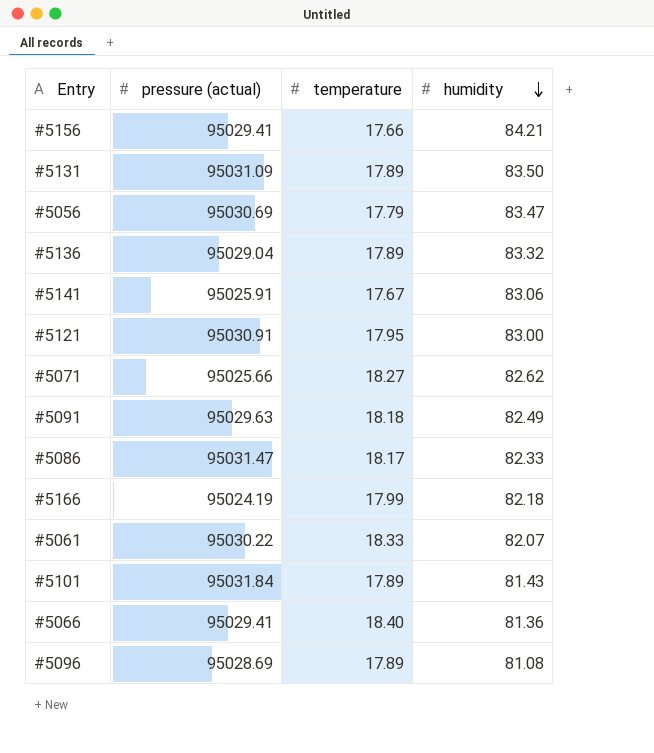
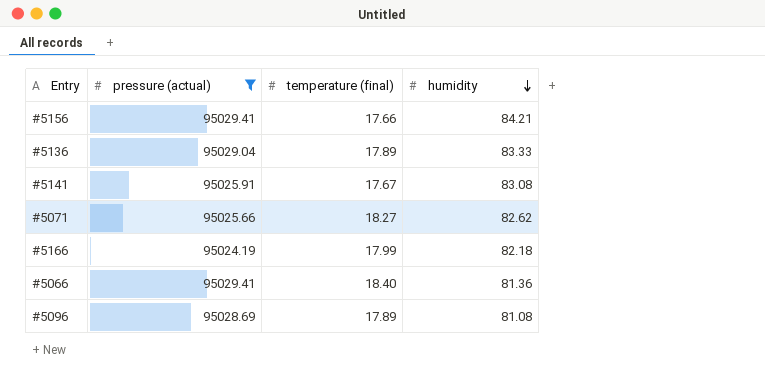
filter: none -> pressure (actual) <= 95029.41
column name: temperature -> temperature (final)
#5136 | humidity: 83.32 -> 83.33
#5141 | humidity: 83.06 -> 83.08

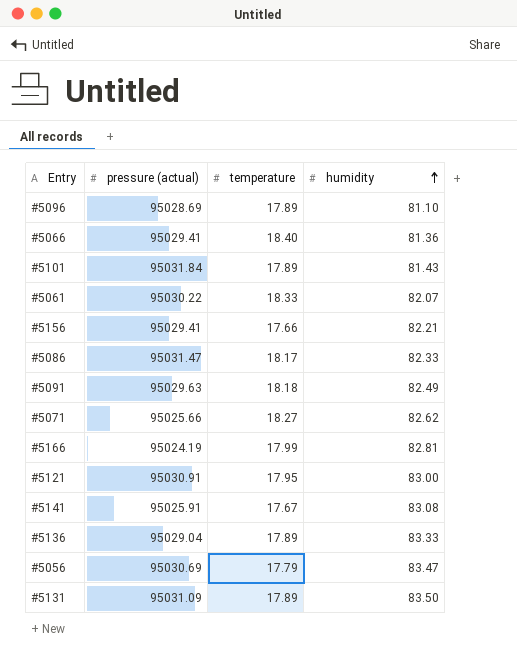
filter: pressure (actual) <= 95029.41 -> none
row order: humidity descending -> humidity ascending
column name: temperature (final) -> temperature
#5096 | humidity: 81.08 -> 81.10
#5156 | humidity: 84.21 -> 82.21
#5166 | humidity: 82.18 -> 82.81

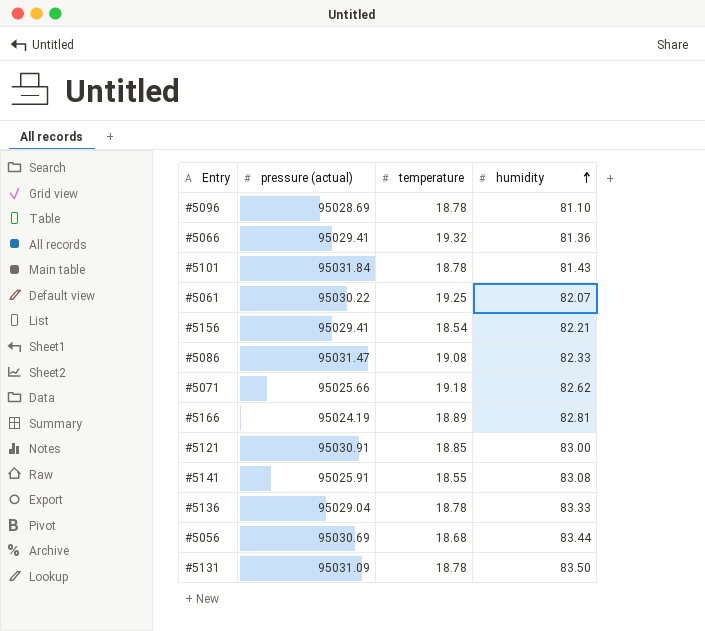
row #5091: 95029.63 | 18.18 | 82.49 -> none
#5096 | temperature: 17.89 -> 18.78
#5066 | temperature: 18.40 -> 19.32
#5101 | temperature: 17.89 -> 18.78
#5061 | temperature: 18.33 -> 19.25
#5156 | temperature: 17.66 -> 18.54
#5086 | temperature: 18.17 -> 19.08
#5071 | temperature: 18.27 -> 19.18
#5166 | temperature: 17.99 -> 18.89
#5121 | temperature: 17.95 -> 18.85
#5141 | temperature: 17.67 -> 18.55
#5136 | temperature: 17.89 -> 18.78
#5056 | temperature: 17.79 -> 18.68
#5056 | humidity: 83.47 -> 83.44
#5131 | temperature: 17.89 -> 18.78

